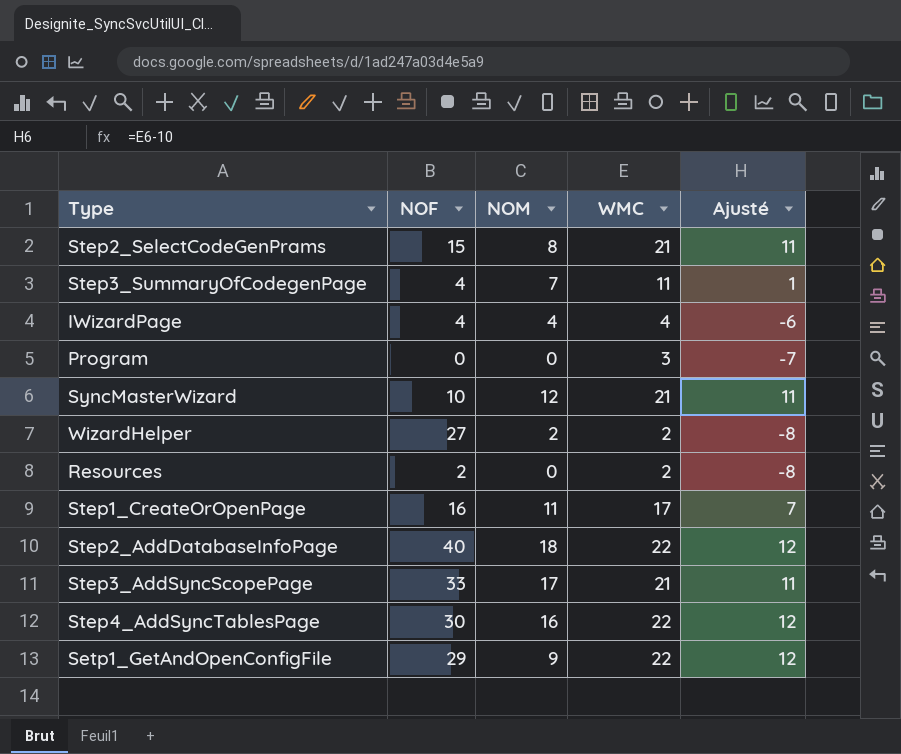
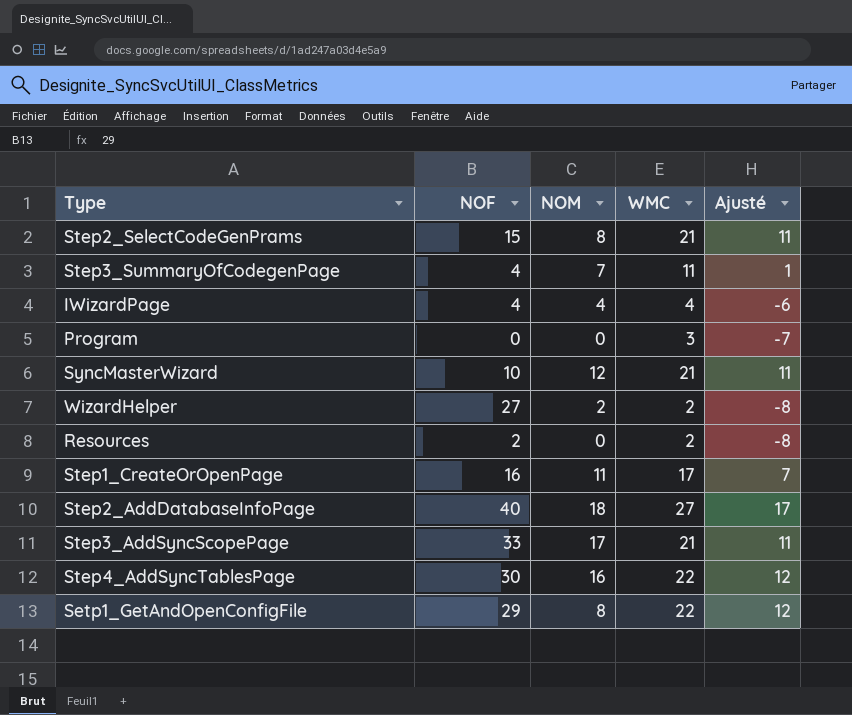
Step2_AddDatabaseInfoPage | WMC: 22 -> 27
Step2_AddDatabaseInfoPage | Ajusté: 12 -> 17
Setp1_GetAndOpenConfigFile | NOM: 9 -> 8

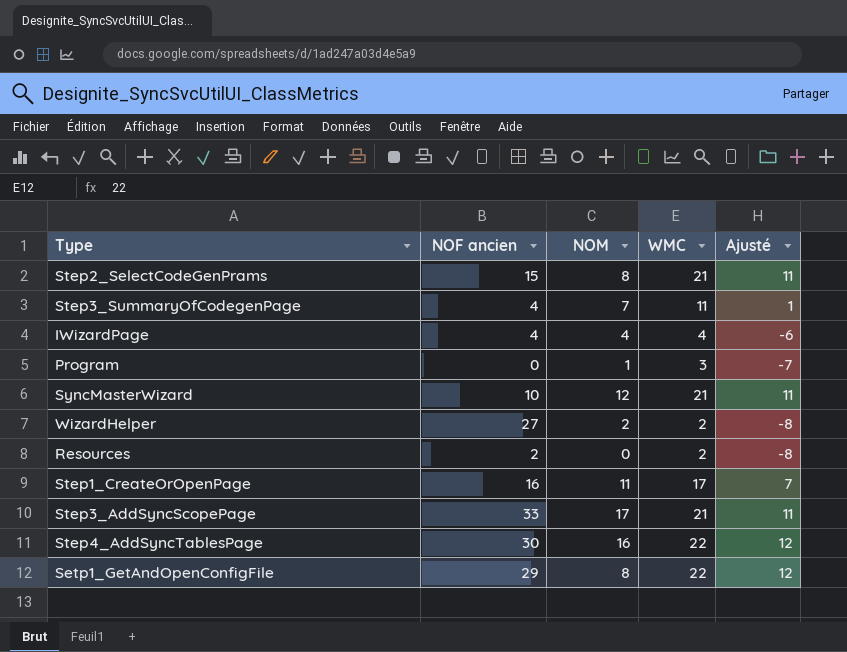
column name: NOF -> NOF ancien
row Step2_AddDatabaseInfoPage: 40 | 18 | 27 | 17 -> none
Program | NOM: 0 -> 1

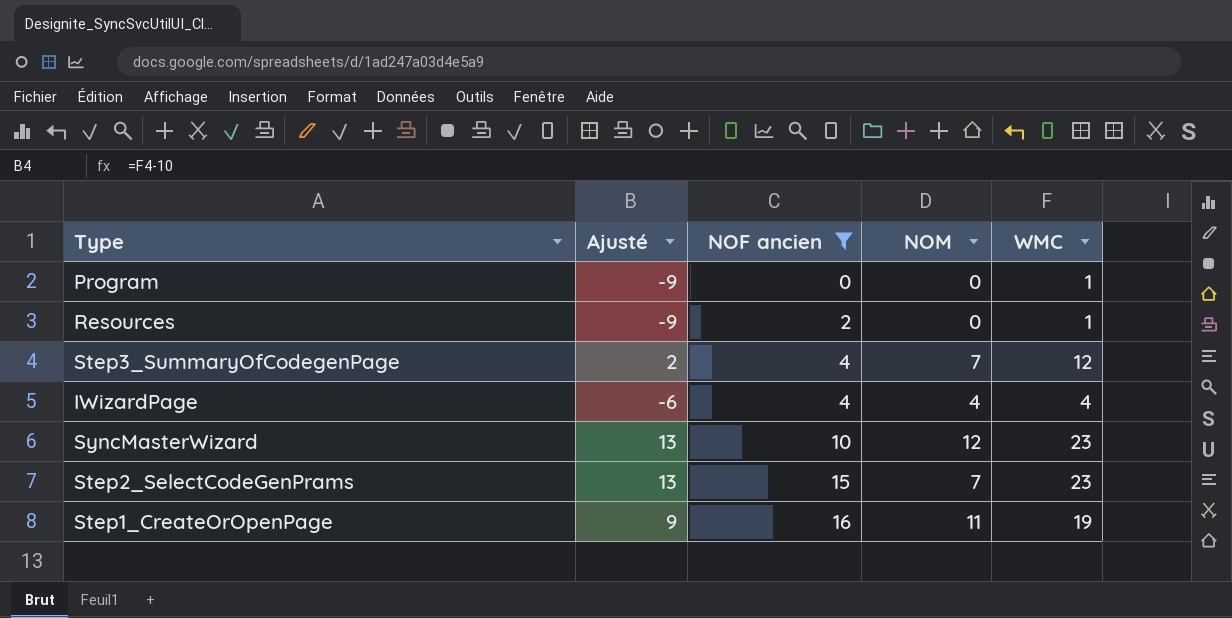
filter: none -> NOF ancien <= 16
row order: none -> NOF ancien ascending
column Ajusté | position: 5 -> 2
Program | Ajusté: -7 -> -9
Program | NOM: 1 -> 0
Program | WMC: 3 -> 1
Resources | Ajusté: -8 -> -9
Resources | WMC: 2 -> 1
Step3_SummaryOfCodegenPage | Ajusté: 1 -> 2
Step3_SummaryOfCodegenPage | WMC: 11 -> 12
SyncMasterWizard | Ajusté: 11 -> 13
SyncMasterWizard | WMC: 21 -> 23
Step2_SelectCodeGenPrams | Ajusté: 11 -> 13
Step2_SelectCodeGenPrams | NOM: 8 -> 7
Step2_SelectCodeGenPrams | WMC: 21 -> 23
Step1_CreateOrOpenPage | Ajusté: 7 -> 9
Step1_CreateOrOpenPage | WMC: 17 -> 19

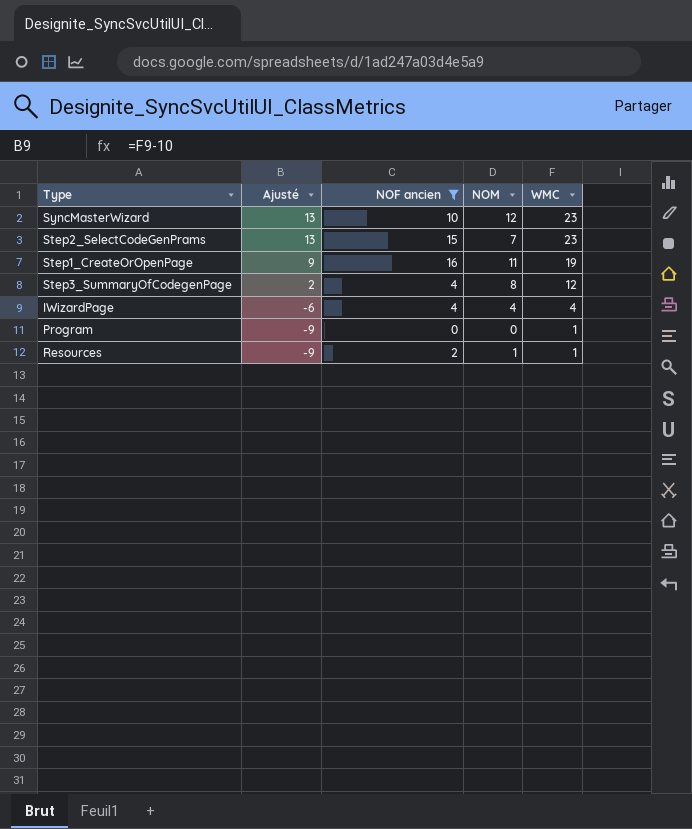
row order: NOF ancien ascending -> Ajusté descending
Step3_SummaryOfCodegenPage | NOM: 7 -> 8
Resources | NOM: 0 -> 1

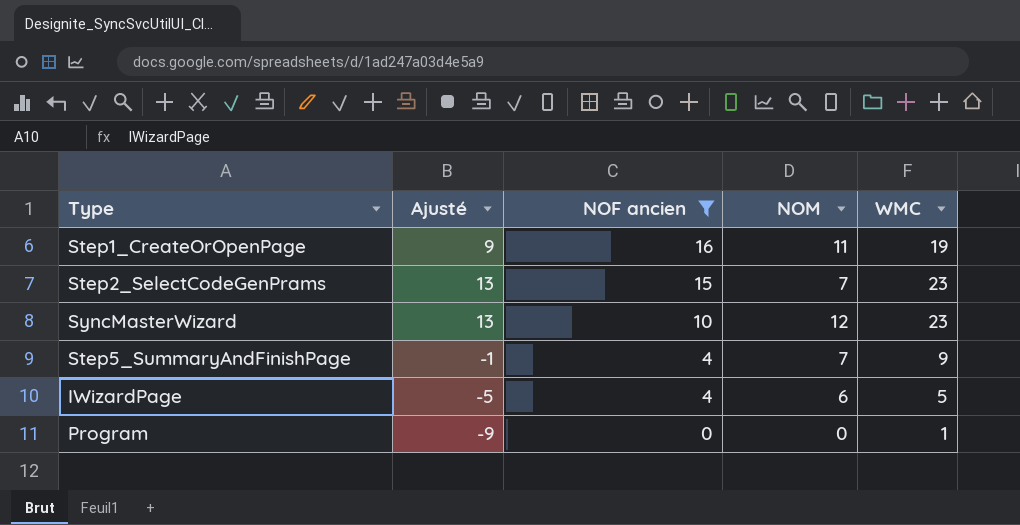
row order: Ajusté descending -> NOF ancien descending
row Step3_SummaryOfCodegenPage: 2 | 4 | 8 | 12 -> none
row Resources: -9 | 2 | 1 | 1 -> none
row Step5_SummaryAndFinishPage: none -> -1 | 4 | 7 | 9
IWizardPage | Ajusté: -6 -> -5
IWizardPage | NOM: 4 -> 6
IWizardPage | WMC: 4 -> 5

